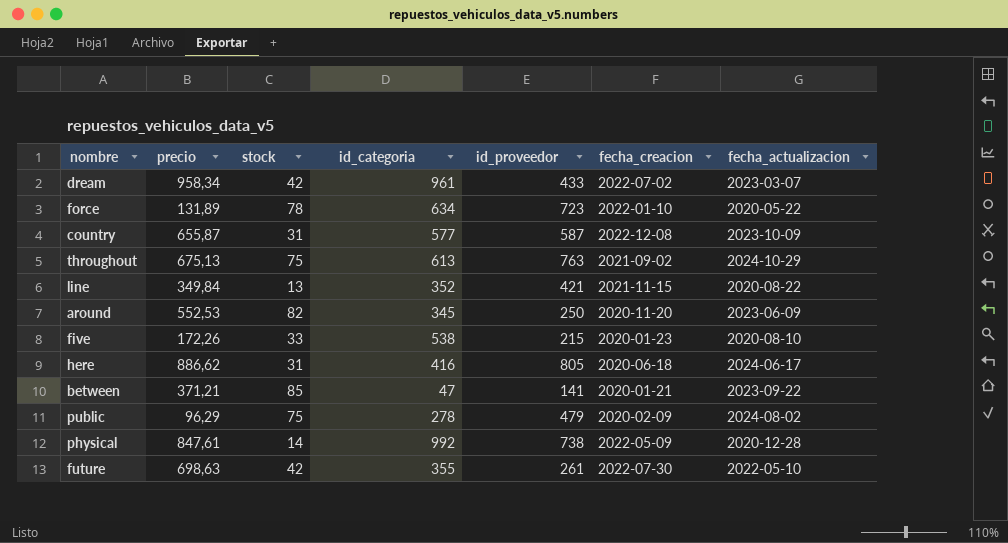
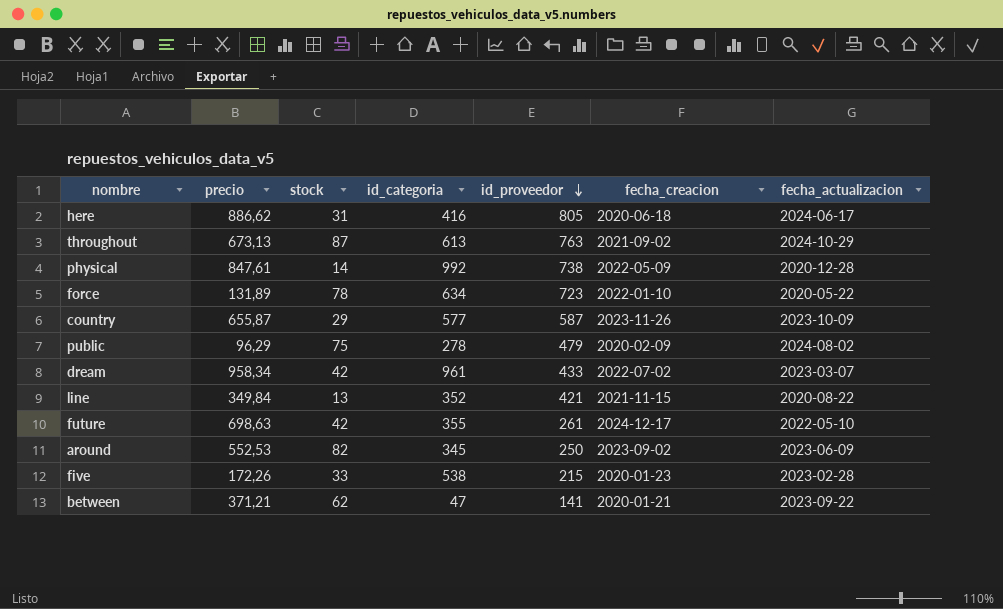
row order: none -> id_proveedor descending
throughout | precio: 675,13 -> 673,13
throughout | stock: 75 -> 87
country | stock: 31 -> 29
country | fecha_creacion: 2022-12-08 -> 2023-11-26
future | fecha_creacion: 2022-07-30 -> 2024-12-17
around | fecha_creacion: 2020-11-20 -> 2023-09-02
five | fecha_actualizacion: 2020-08-10 -> 2023-02-28
between | stock: 85 -> 62

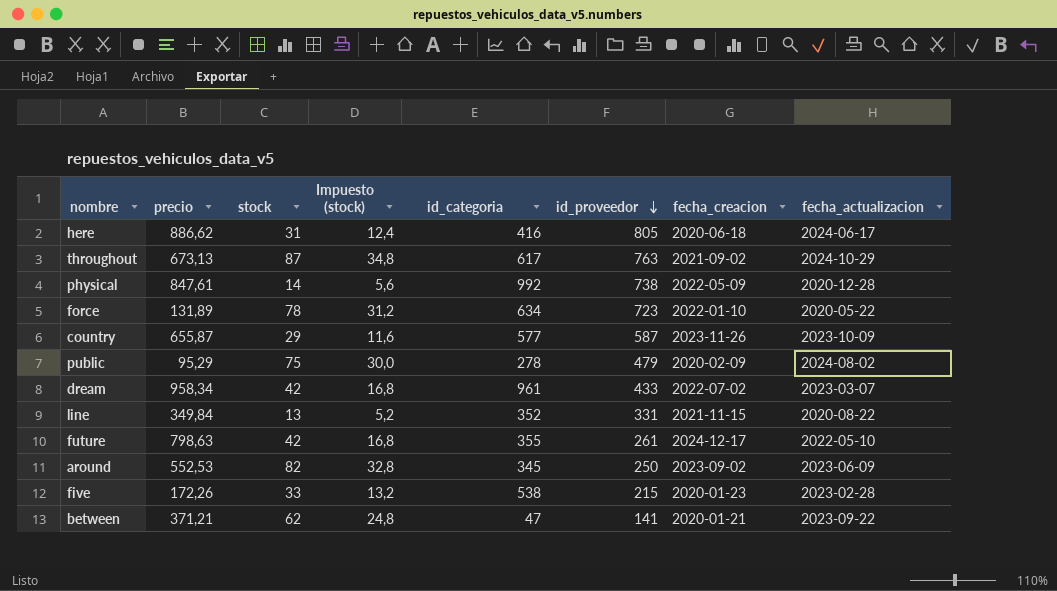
column Impuesto (stock) | formula: none -> [stock] * 0,4
throughout | id_categoria: 613 -> 617
public | precio: 96,29 -> 95,29
line | id_proveedor: 421 -> 331
future | precio: 698,63 -> 798,63

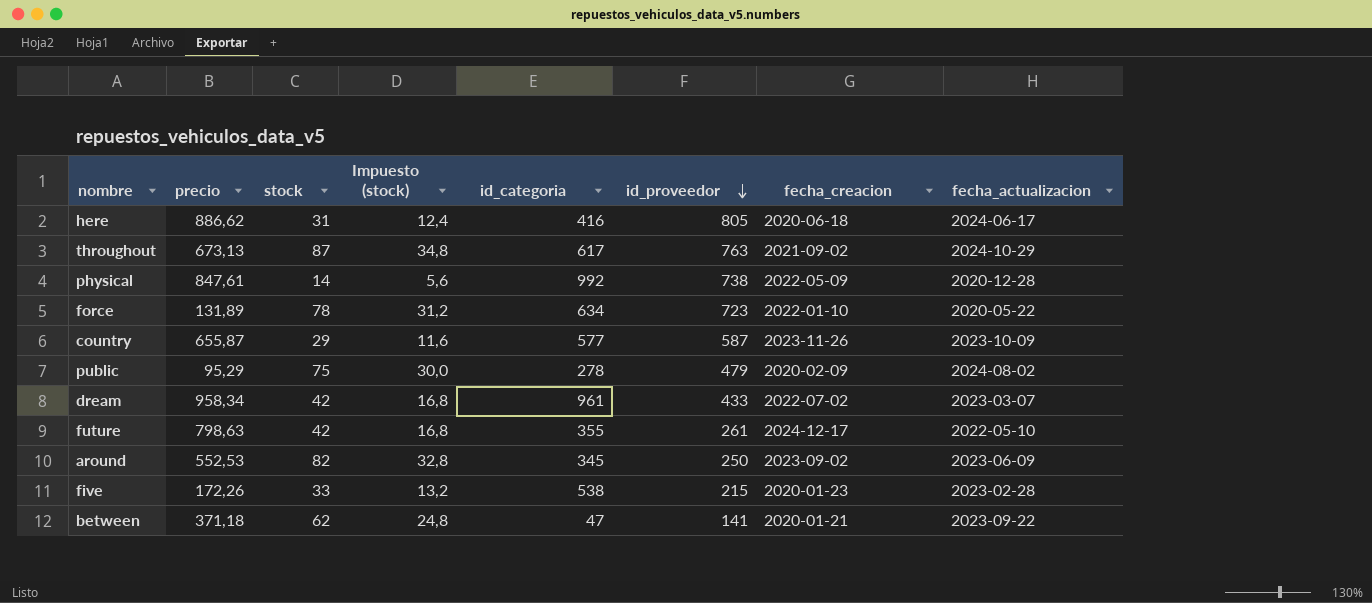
row line: 349,84 | 13 | 5,2 | 352 | 331 | 2021-11-15 | 2020-08-22 -> none
between | precio: 371,21 -> 371,18

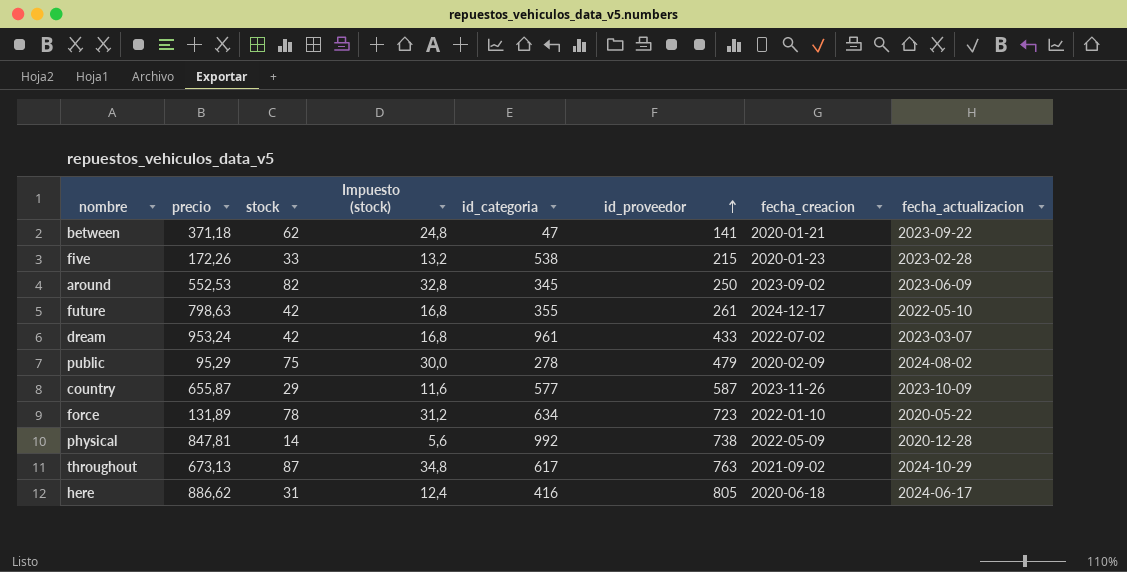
row order: id_proveedor descending -> id_proveedor ascending
dream | precio: 958,34 -> 953,24
physical | precio: 847,61 -> 847,81

